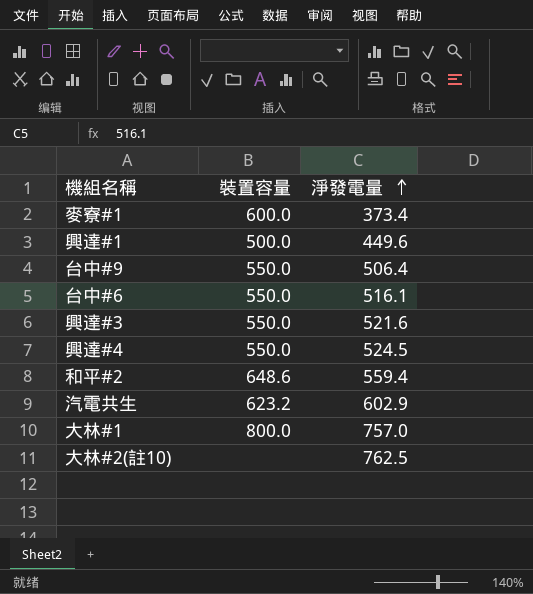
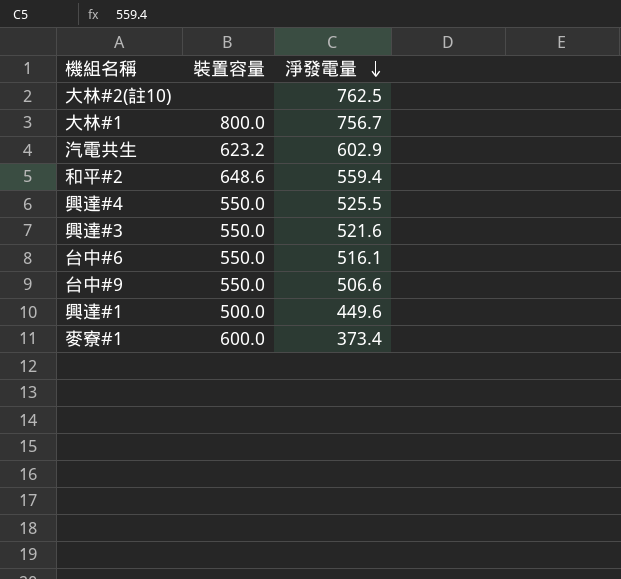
row order: 淨發電量 ascending -> 淨發電量 descending
大林#1 | 淨發電量: 757.0 -> 756.7
興達#4 | 淨發電量: 524.5 -> 525.5
台中#9 | 淨發電量: 506.4 -> 506.6

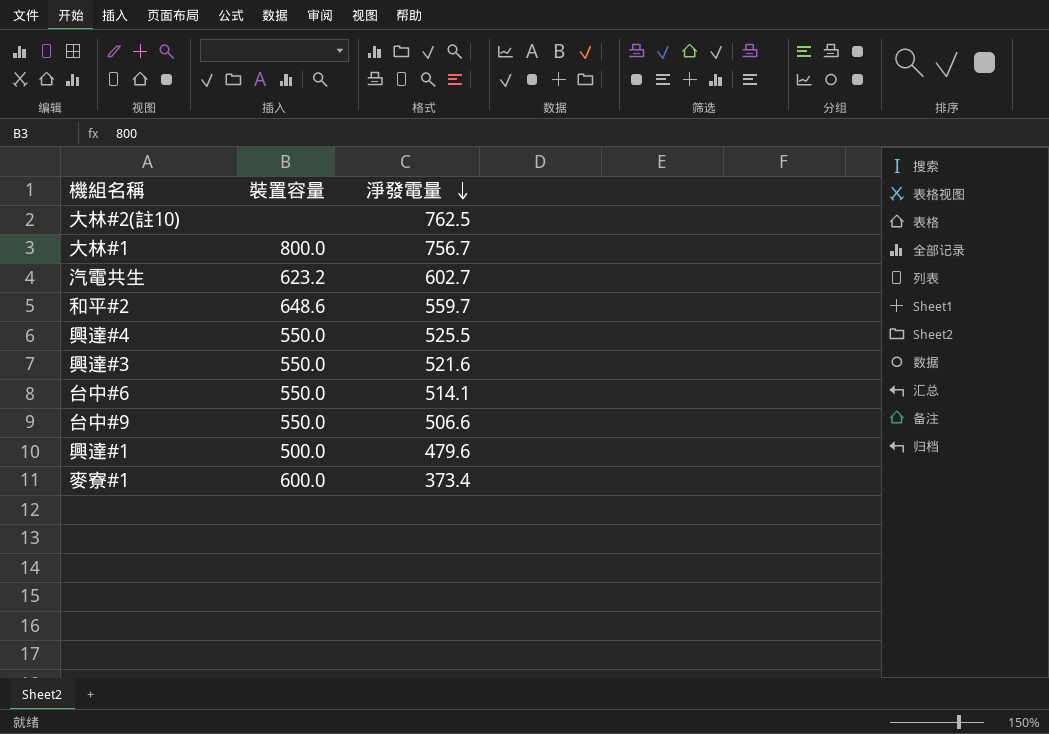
汽電共生 | 淨發電量: 602.9 -> 602.7
和平#2 | 淨發電量: 559.4 -> 559.7
台中#6 | 淨發電量: 516.1 -> 514.1
興達#1 | 淨發電量: 449.6 -> 479.6

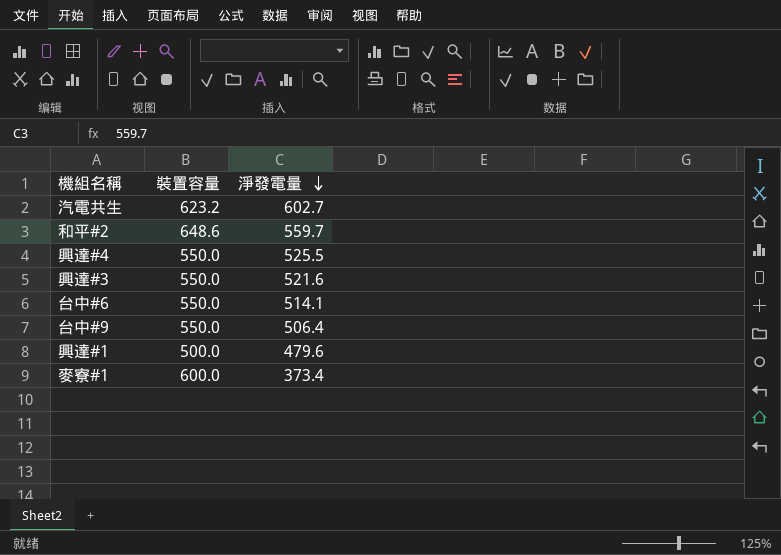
row 大林#2(註10): none | 762.5 -> none
row 大林#1: 800.0 | 756.7 -> none
台中#9 | 淨發電量: 506.6 -> 506.4

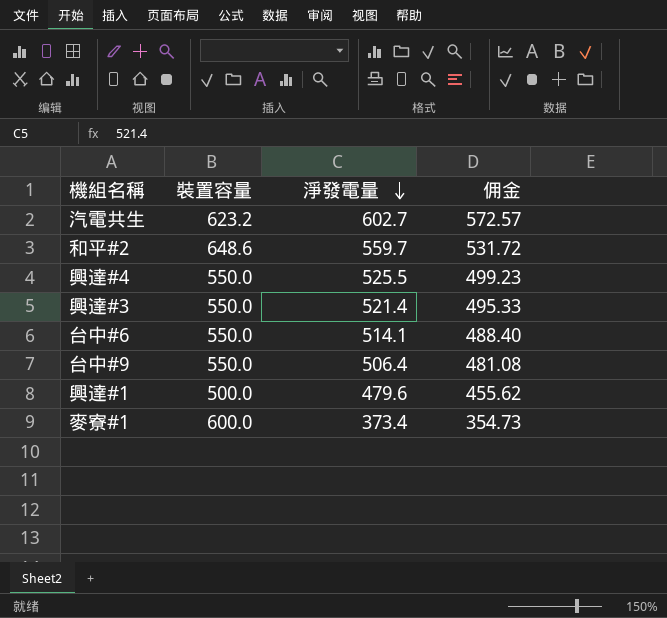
column 佣金 | formula: none -> [淨發電量] * 0.95
興達#3 | 淨發電量: 521.6 -> 521.4

